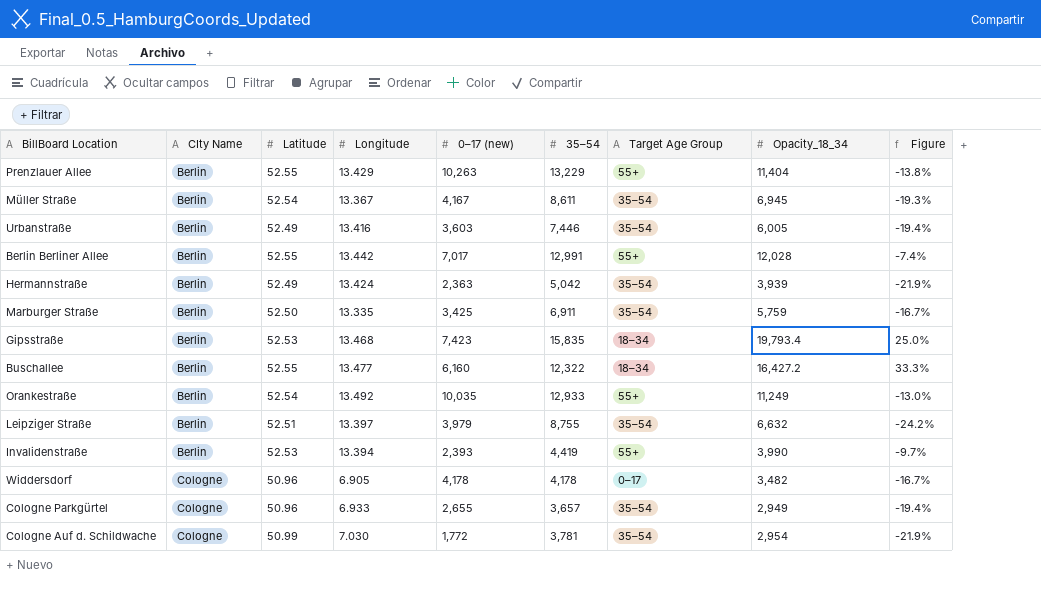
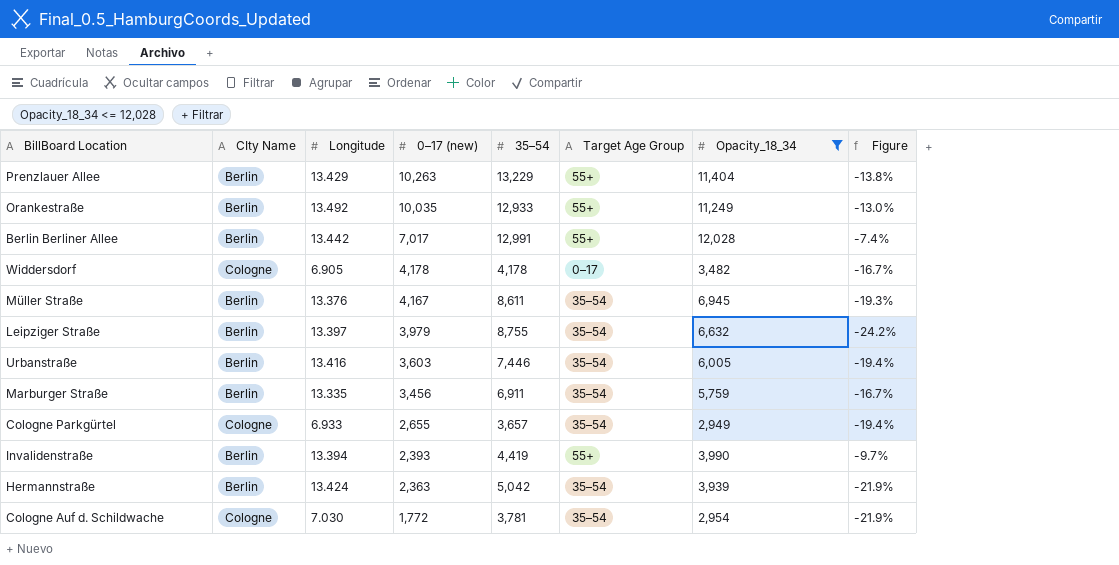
filter: none -> Opacity_18_34 <= 12,028
row order: CIty Name ascending -> 0–17 (new) descending
column Latitude | position: 3 -> none
Müller Straße | Longitude: 13.367 -> 13.376
Marburger Straße | 0–17 (new): 3,425 -> 3,456

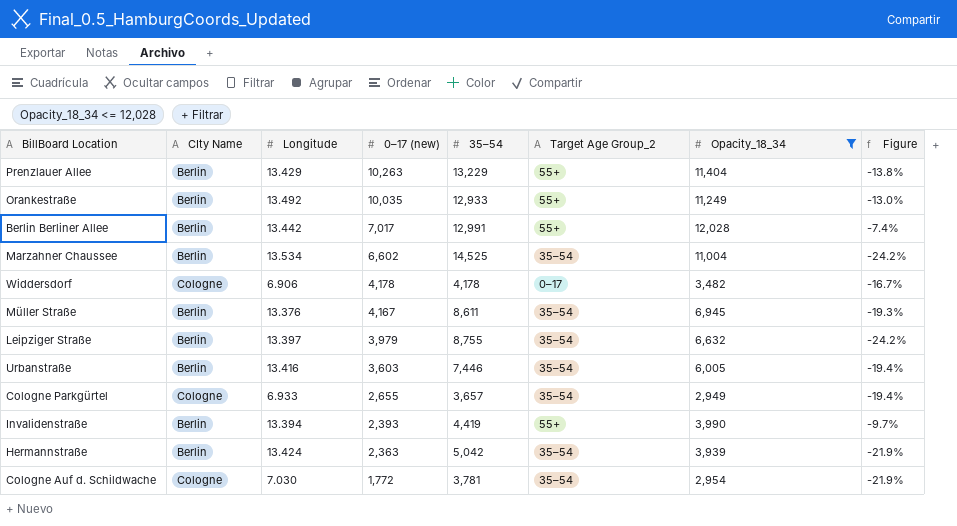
column name: Target Age Group -> Target Age Group_2
row Marburger Straße: Berlin | 13.335 | 3,456 | 6,911 | 35–54 | 5,759 | -16.7% -> none
row Marzahner Chaussee: none -> Berlin | 13.534 | 6,602 | 14,525 | 35–54 | 11,004 | -24.2%
Widdersdorf | Longitude: 6.905 -> 6.906

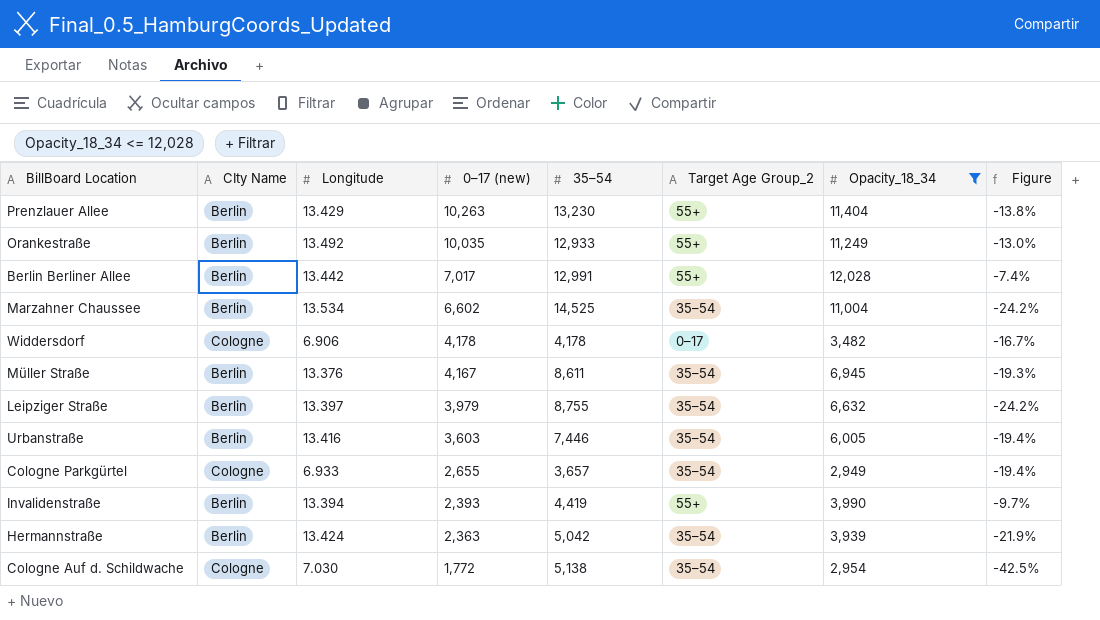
Prenzlauer Allee | 35–54: 13,229 -> 13,230
Cologne Auf d. Schildwache | 35–54: 3,781 -> 5,138
Cologne Auf d. Schildwache | Figure: -21.9% -> -42.5%

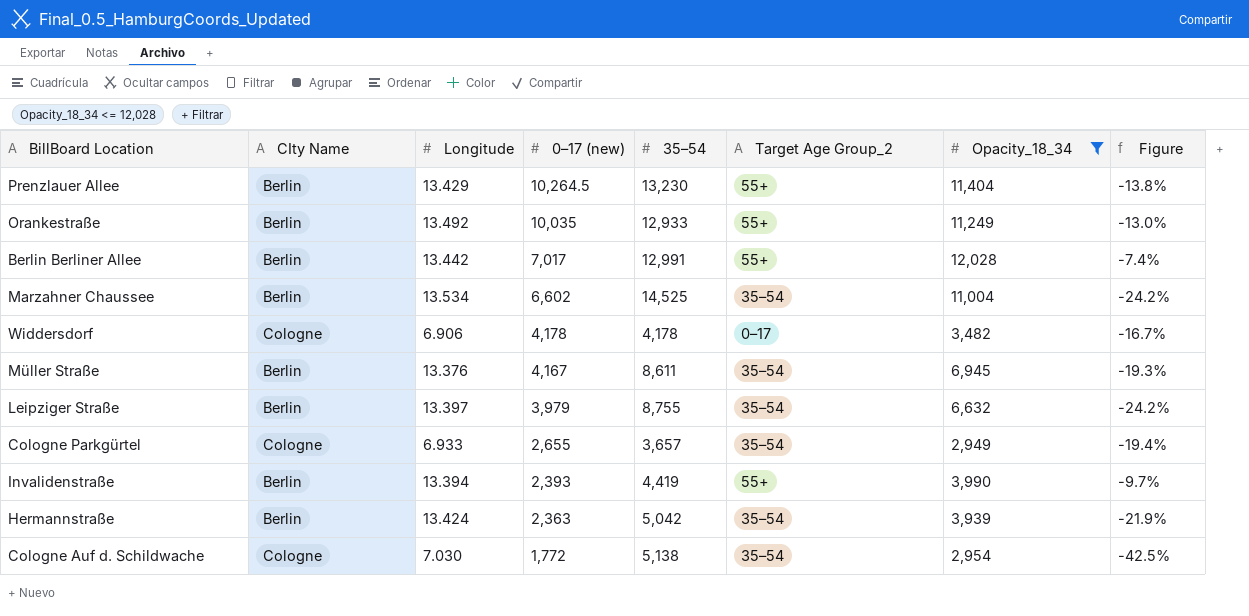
row Urbanstraße: Berlin | 13.416 | 3,603 | 7,446 | 35–54 | 6,005 | -19.4% -> none
Prenzlauer Allee | 0–17 (new): 10,263 -> 10,264.5

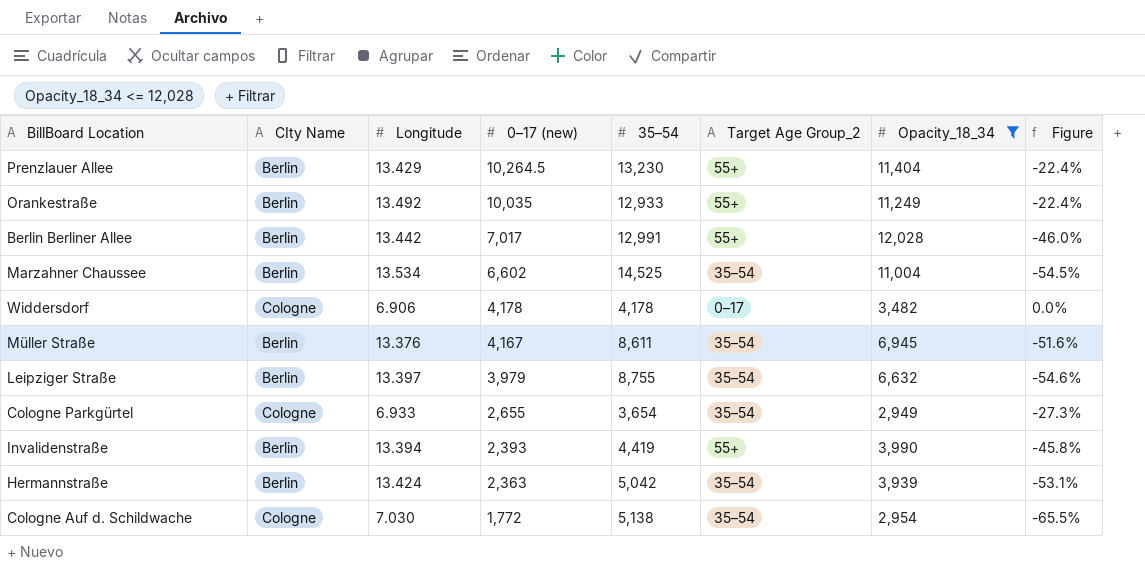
column Figure | formula: ([Opacity_18_34] - [35–54]) / [35–54] -> ([0–17 (new)] - [35–54]) / [35–54]
Cologne Parkgürtel | 35–54: 3,657 -> 3,654

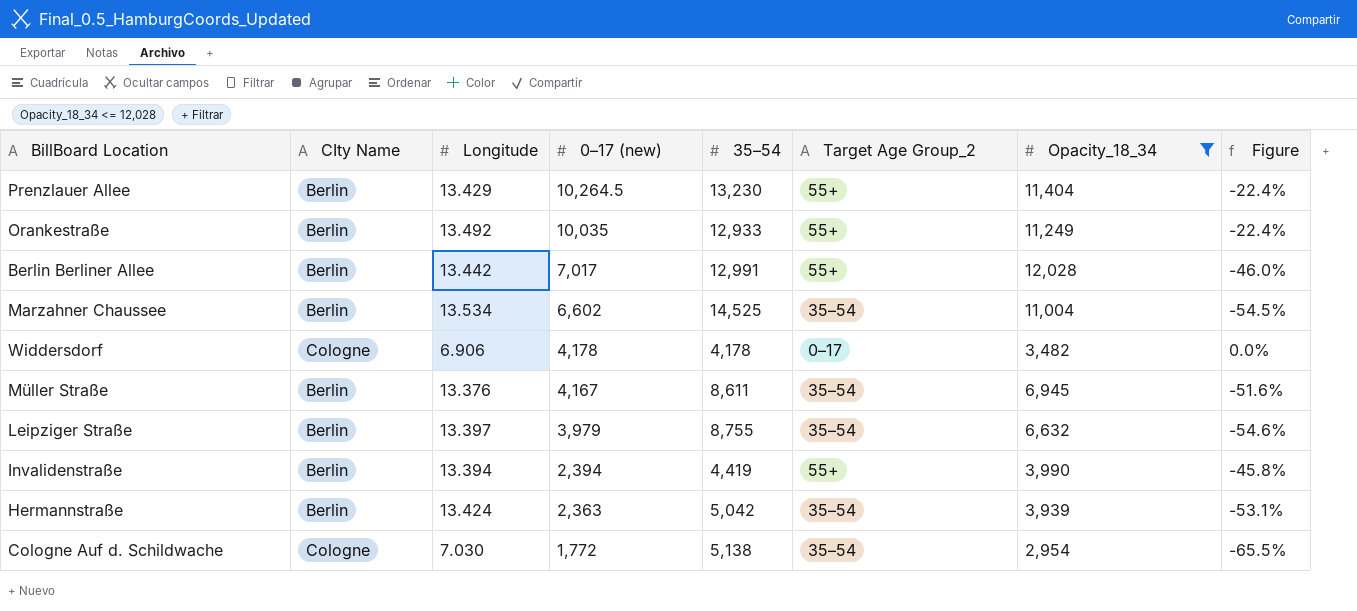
row Cologne Parkgürtel: Cologne | 6.933 | 2,655 | 3,654 | 35–54 | 2,949 | -27.3% -> none
Invalidenstraße | 0–17 (new): 2,393 -> 2,394

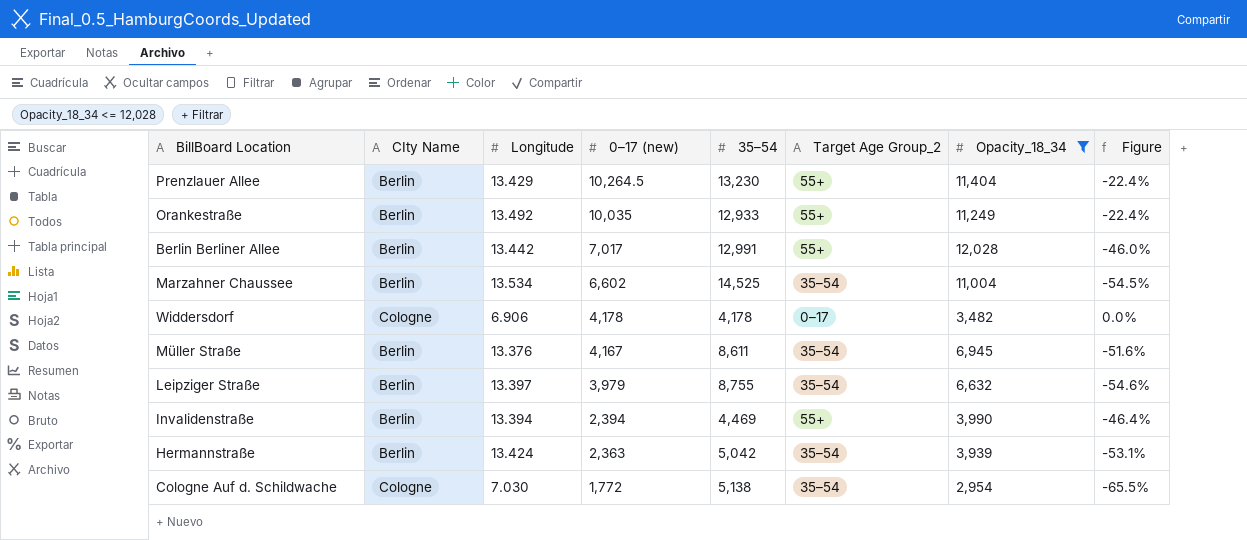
Invalidenstraße | 35–54: 4,419 -> 4,469
Invalidenstraße | Figure: -45.8% -> -46.4%

